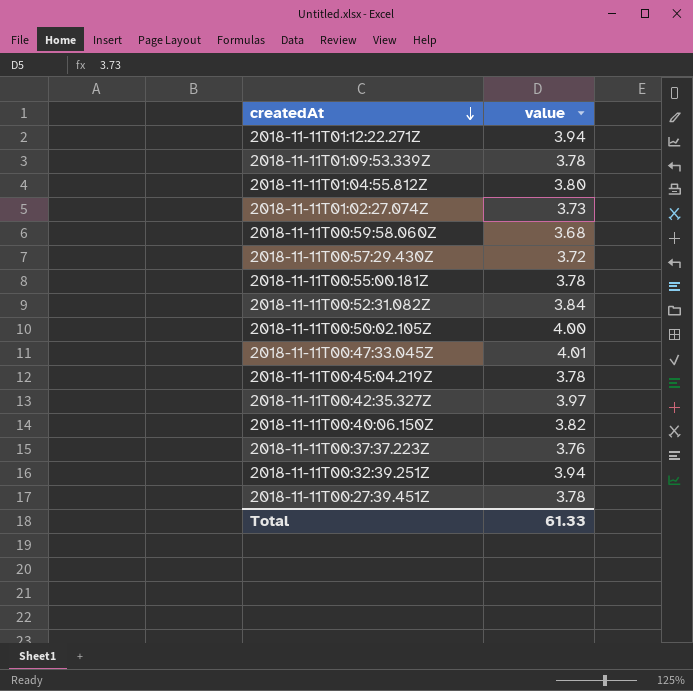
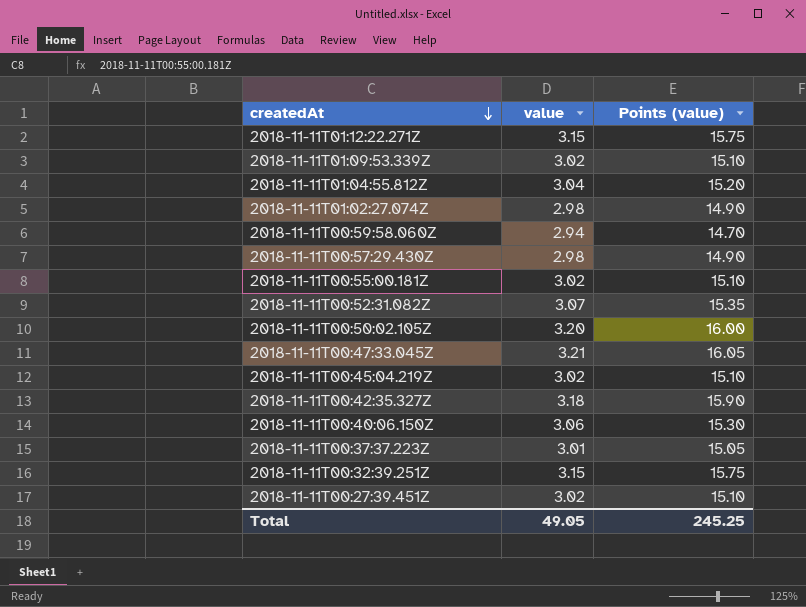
column Points (value) | formula: none -> [value] * 5
2018-11-11T01:12:22.271Z | value: 3.94 -> 3.15
2018-11-11T01:09:53.339Z | value: 3.78 -> 3.02
2018-11-11T01:04:55.812Z | value: 3.80 -> 3.04
2018-11-11T01:02:27.074Z | value: 3.73 -> 2.98
2018-11-11T00:59:58.060Z | value: 3.68 -> 2.94
2018-11-11T00:57:29.430Z | value: 3.72 -> 2.98
2018-11-11T00:55:00.181Z | value: 3.78 -> 3.02
2018-11-11T00:52:31.082Z | value: 3.84 -> 3.07
2018-11-11T00:50:02.105Z | value: 4.00 -> 3.20
2018-11-11T00:47:33.045Z | value: 4.01 -> 3.21
2018-11-11T00:45:04.219Z | value: 3.78 -> 3.02
2018-11-11T00:42:35.327Z | value: 3.97 -> 3.18
2018-11-11T00:40:06.150Z | value: 3.82 -> 3.06
2018-11-11T00:37:37.223Z | value: 3.76 -> 3.01
2018-11-11T00:32:39.251Z | value: 3.94 -> 3.15
2018-11-11T00:27:39.451Z | value: 3.78 -> 3.02
Total | value: 61.33 -> 49.05

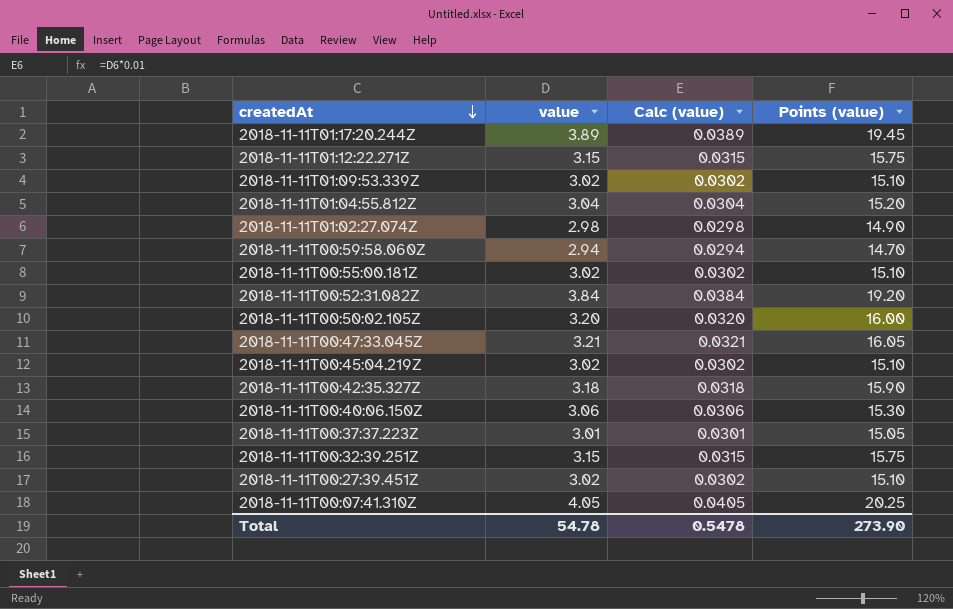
column Calc (value) | formula: none -> [value] * 0.01
row 2018-11-11T00:57:29.430Z: 2.98 | 14.90 -> none
row 2018-11-11T01:17:20.244Z: none -> 3.89 | 0.0389 | 19.45
2018-11-11T00:52:31.082Z | value: 3.07 -> 3.84
2018-11-11T00:52:31.082Z | Points (value): 15.35 -> 19.20
row 2018-11-11T00:07:41.310Z: none -> 4.05 | 0.0405 | 20.25
Total | value: 49.05 -> 54.78
Total | Points (value): 245.25 -> 273.90

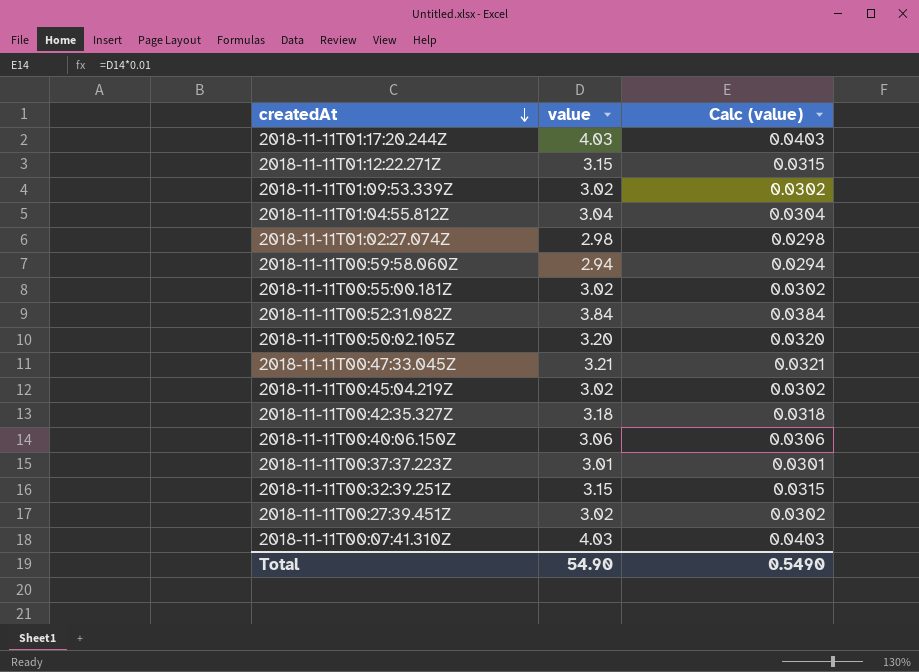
column Points (value) | formula: [value] * 5 -> none
2018-11-11T01:17:20.244Z | value: 3.89 -> 4.03
2018-11-11T01:17:20.244Z | Calc (value): 0.0389 -> 0.0403
2018-11-11T00:07:41.310Z | value: 4.05 -> 4.03
2018-11-11T00:07:41.310Z | Calc (value): 0.0405 -> 0.0403
Total | value: 54.78 -> 54.90
Total | Calc (value): 0.5478 -> 0.5490

